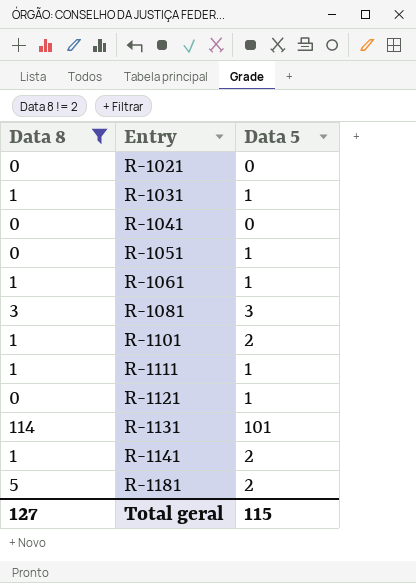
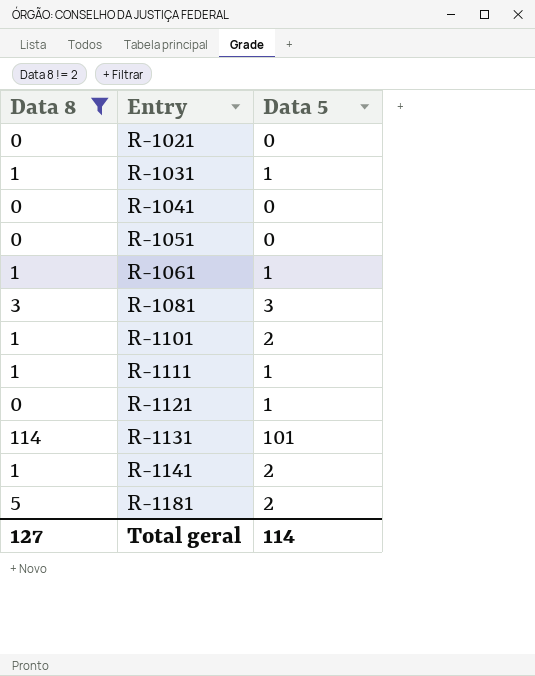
R-1051 | Data 5: 1 -> 0
Total geral | Data 5: 115 -> 114

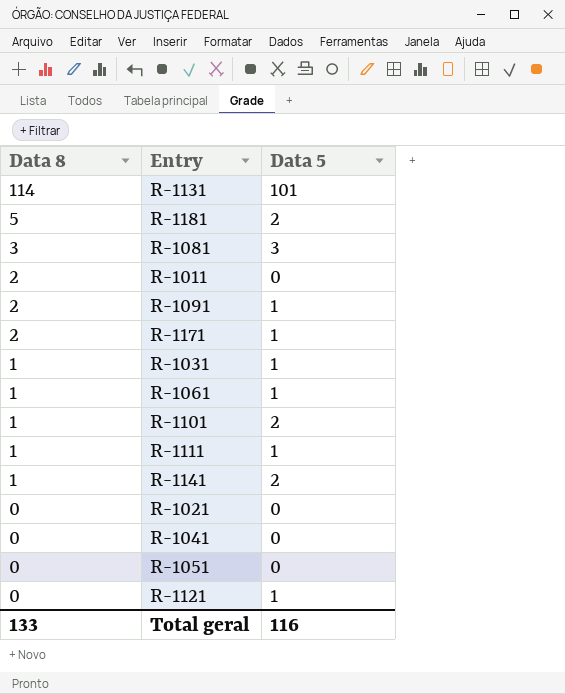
filter: Data 8 != 2 -> none
row order: Entry ascending -> Data 8 descending
Total geral | Data 8: 127 -> 133
Total geral | Data 5: 114 -> 116

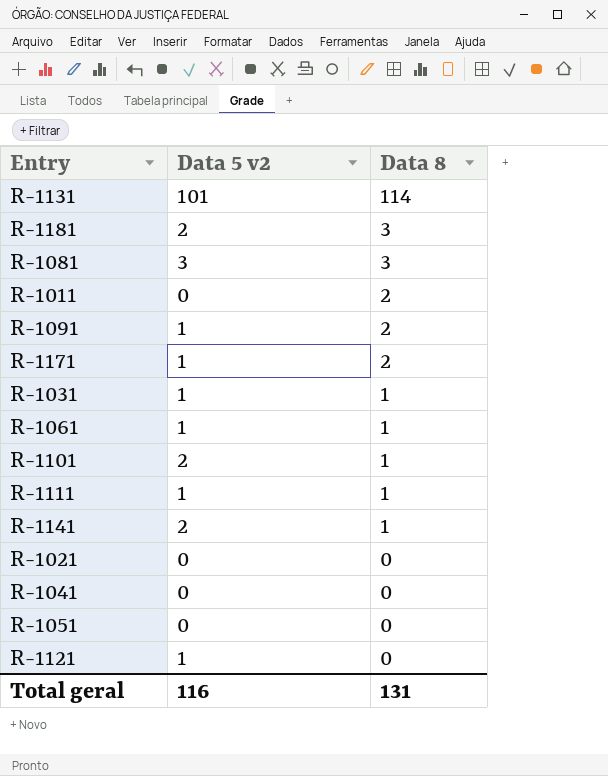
column name: Data 5 -> Data 5 v2
column Data 8 | position: 1 -> 3
R-1181 | Data 8: 5 -> 3
Total geral | Data 8: 133 -> 131

